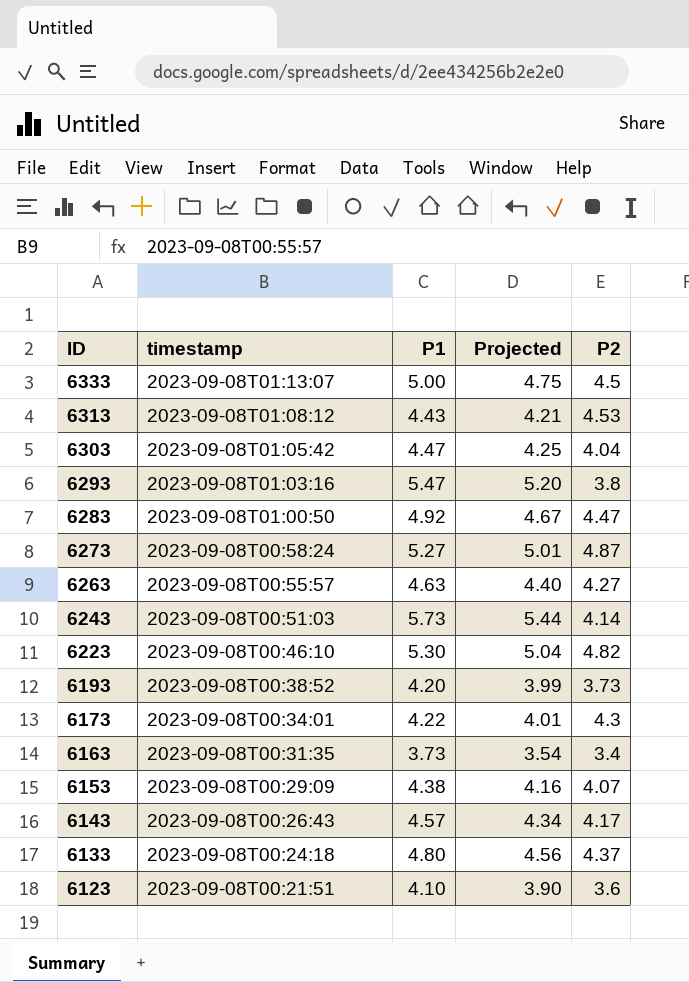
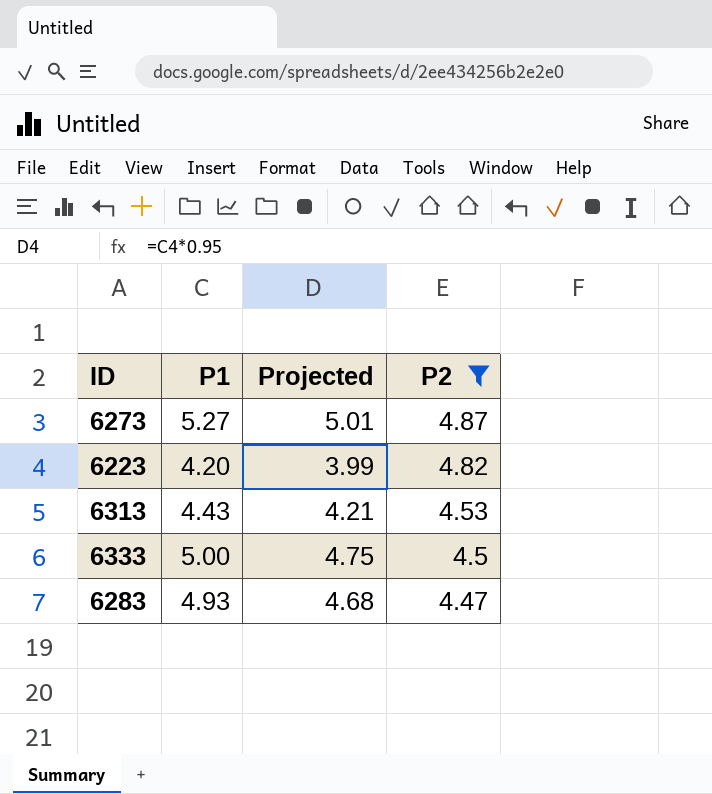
filter: none -> P2 >= 4.47
row order: ID descending -> P2 descending
column timestamp | position: 2 -> none
6223 | P1: 5.30 -> 4.20
6223 | Projected: 5.04 -> 3.99
6283 | P1: 4.92 -> 4.93
6283 | Projected: 4.67 -> 4.68

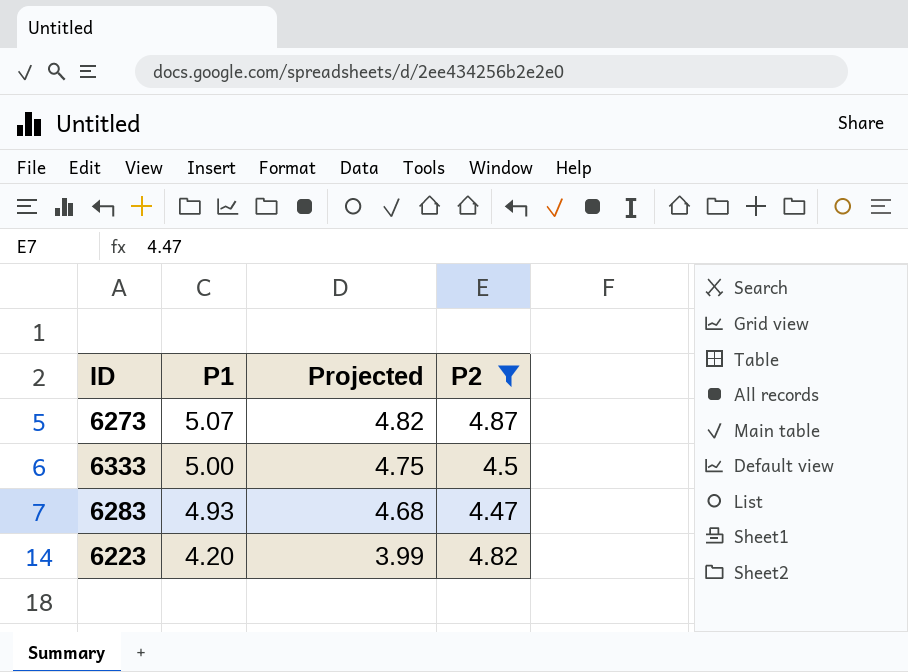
row order: P2 descending -> P1 descending
row 6313: 4.43 | 4.21 | 4.53 -> none
6273 | P1: 5.27 -> 5.07
6273 | Projected: 5.01 -> 4.82

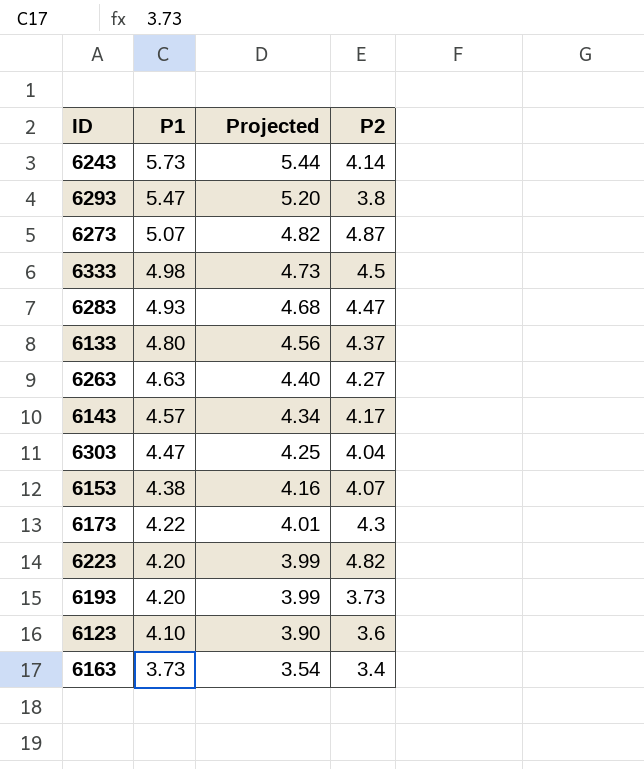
filter: P2 >= 4.47 -> none
6333 | P1: 5.00 -> 4.98
6333 | Projected: 4.75 -> 4.73

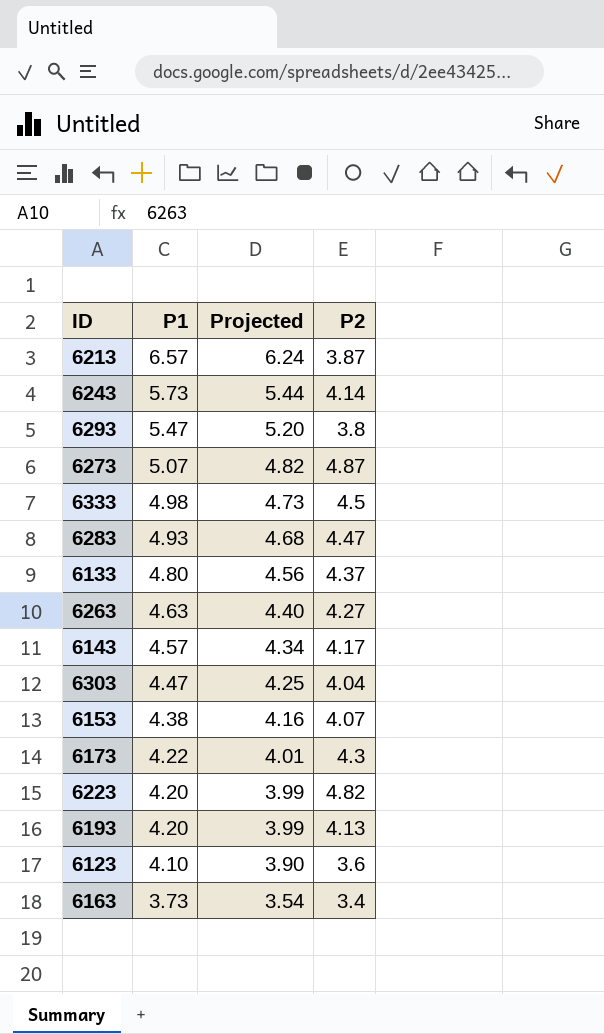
row 6213: none -> 6.57 | 6.24 | 3.87
6193 | P2: 3.73 -> 4.13

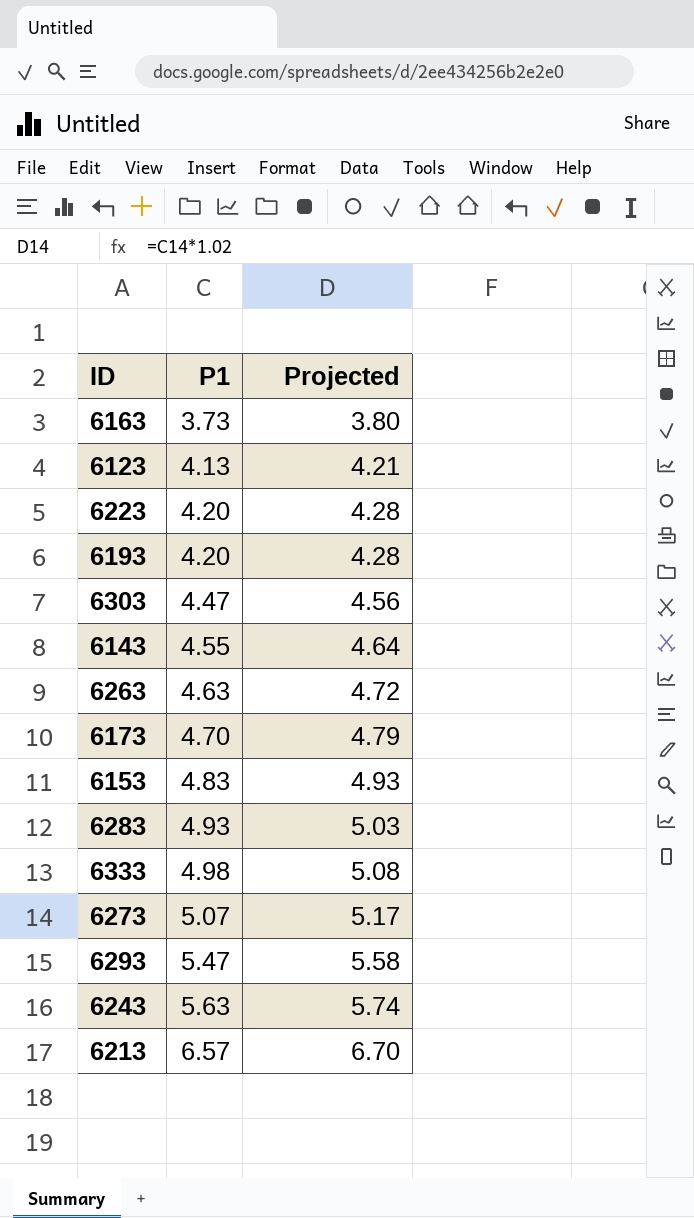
row order: P1 descending -> P1 ascending
column P2 | position: 4 -> none
column Projected | formula: [P1] * 0.95 -> [P1] * 1.02
row 6133: 4.80 | 4.56 | 4.37 -> none
6123 | P1: 4.10 -> 4.13
6143 | P1: 4.57 -> 4.55
6173 | P1: 4.22 -> 4.70
6153 | P1: 4.38 -> 4.83
6243 | P1: 5.73 -> 5.63

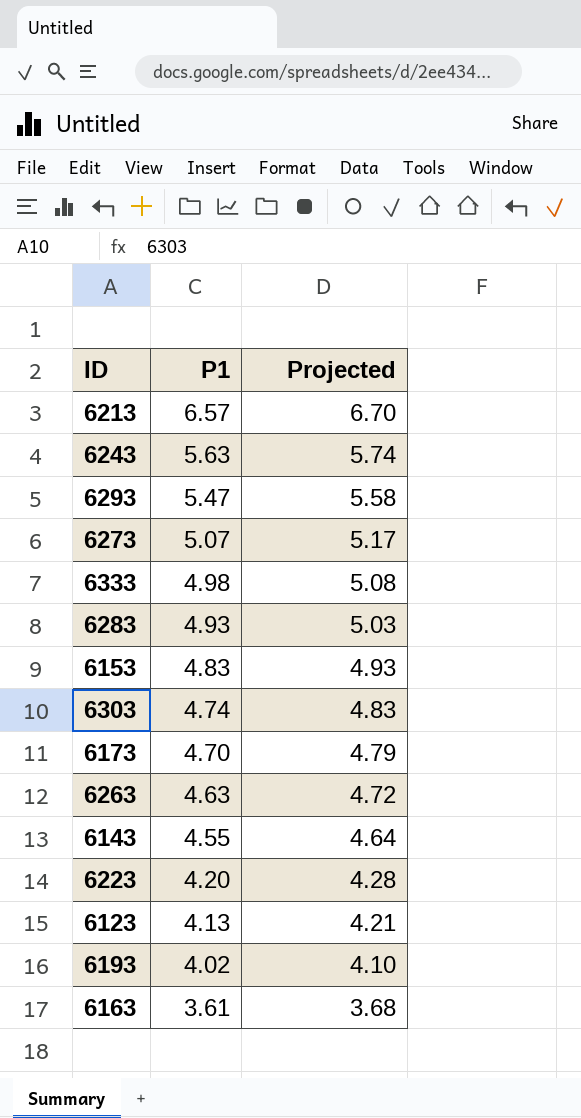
row order: P1 ascending -> P1 descending
6303 | P1: 4.47 -> 4.74
6303 | Projected: 4.56 -> 4.83
6193 | P1: 4.20 -> 4.02
6193 | Projected: 4.28 -> 4.10
6163 | P1: 3.73 -> 3.61
6163 | Projected: 3.80 -> 3.68

